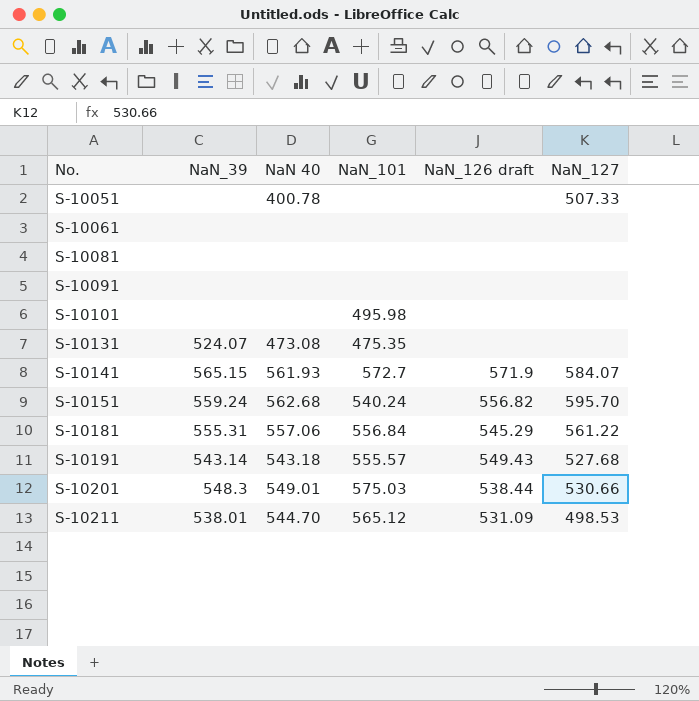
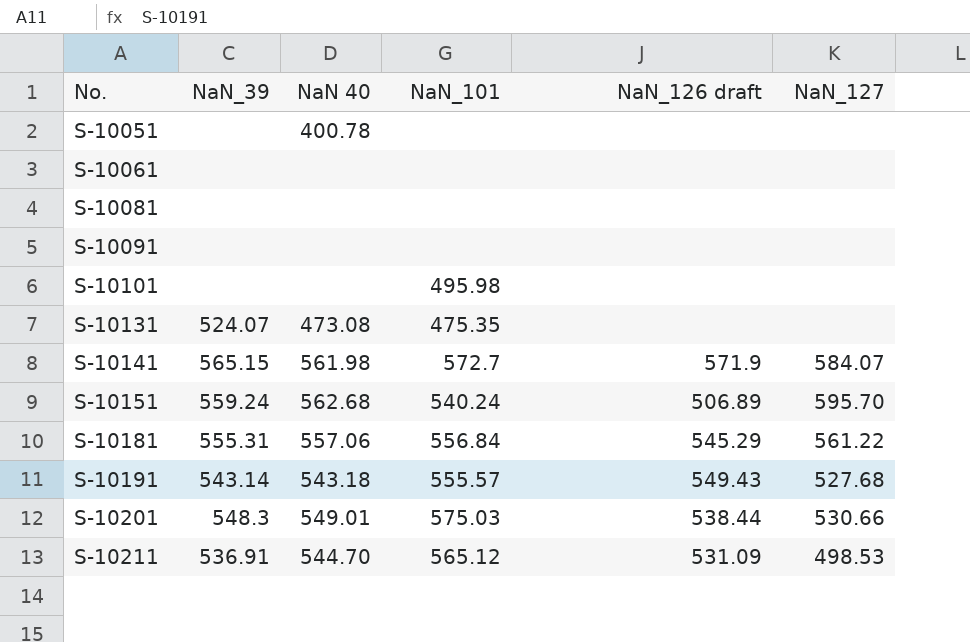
S-10051 | NaN_127: 507.33 -> none
S-10141 | NaN 40: 561.93 -> 561.98
S-10151 | NaN_126 draft: 556.82 -> 506.89
S-10211 | NaN_39: 538.01 -> 536.91

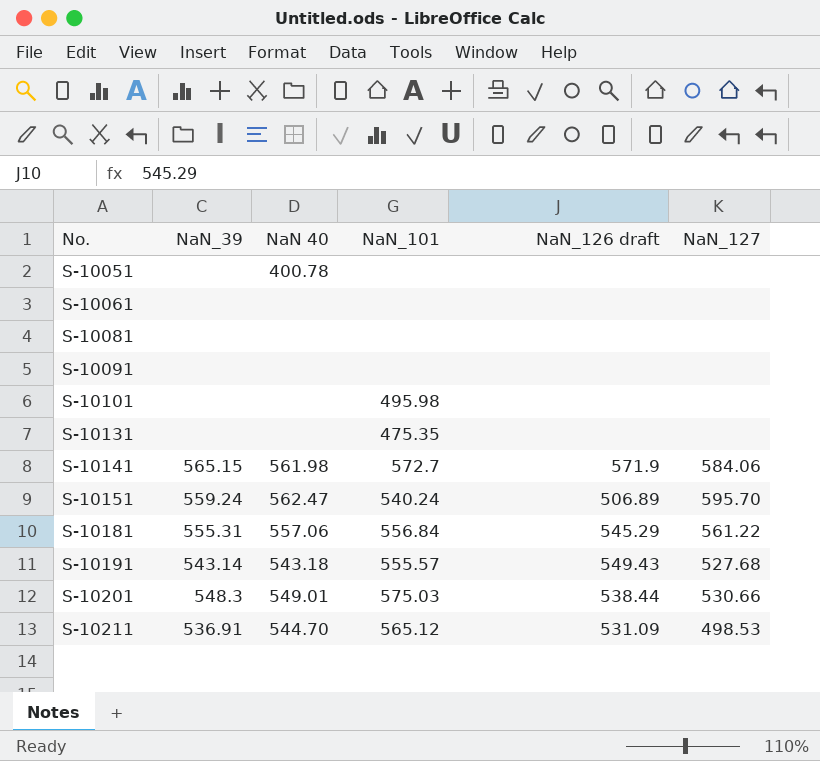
S-10131 | NaN_39: 524.07 -> none
S-10131 | NaN 40: 473.08 -> none
S-10141 | NaN_127: 584.07 -> 584.06
S-10151 | NaN 40: 562.68 -> 562.47

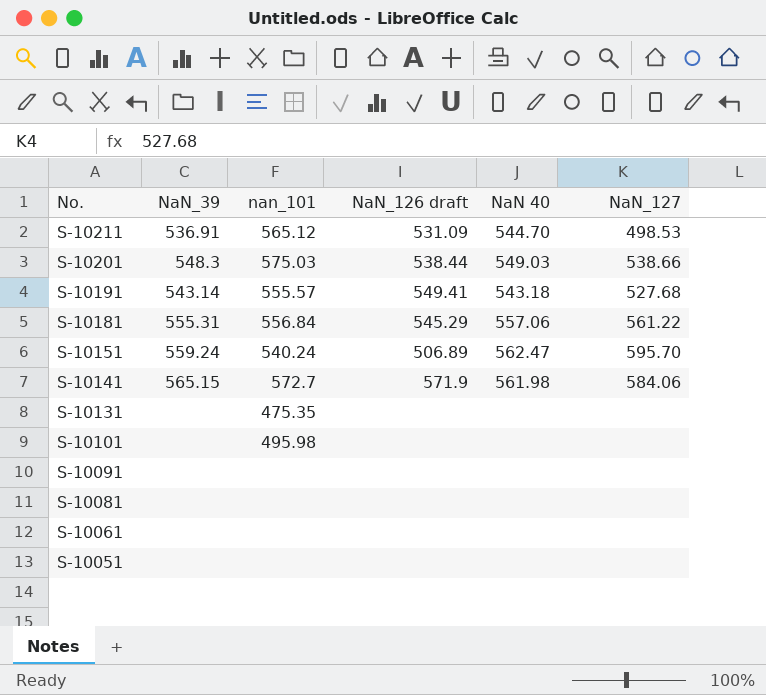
row order: No. ascending -> No. descending
column name: NaN_101 -> nan_101
column NaN 40 | position: 3 -> 5
S-10201 | NaN 40: 549.01 -> 549.03
S-10201 | NaN_127: 530.66 -> 538.66
S-10191 | NaN_126 draft: 549.43 -> 549.41
S-10051 | NaN 40: 400.78 -> none

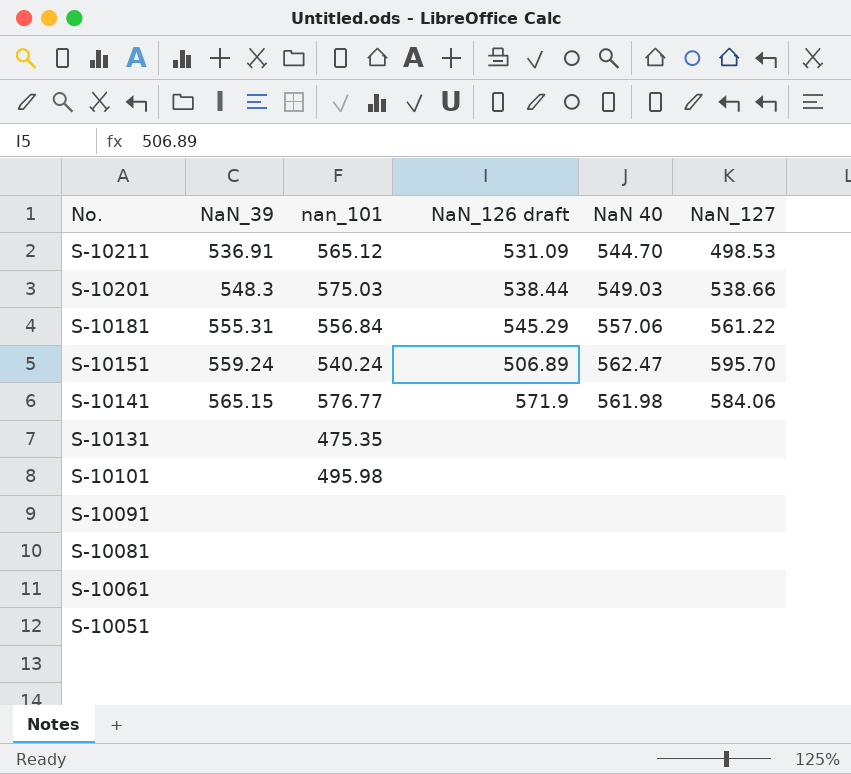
row S-10191: 543.14 | 555.57 | 549.41 | 543.18 | 527.68 -> none
S-10141 | nan_101: 572.7 -> 576.77

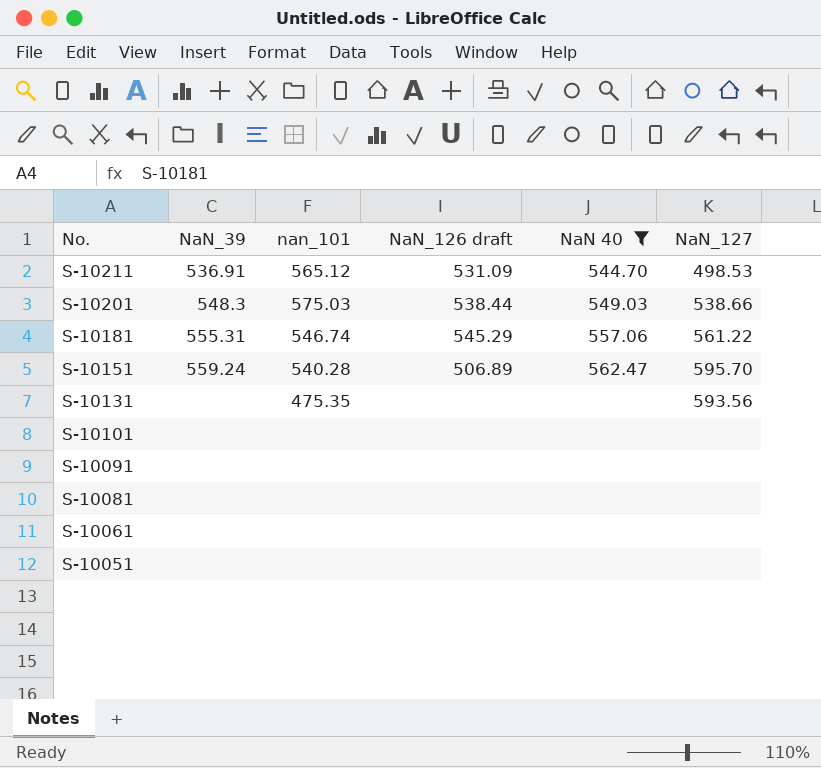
filter: none -> NaN 40 != 561.98
S-10181 | nan_101: 556.84 -> 546.74
S-10151 | nan_101: 540.24 -> 540.28
S-10131 | NaN_127: none -> 593.56
S-10101 | nan_101: 495.98 -> none

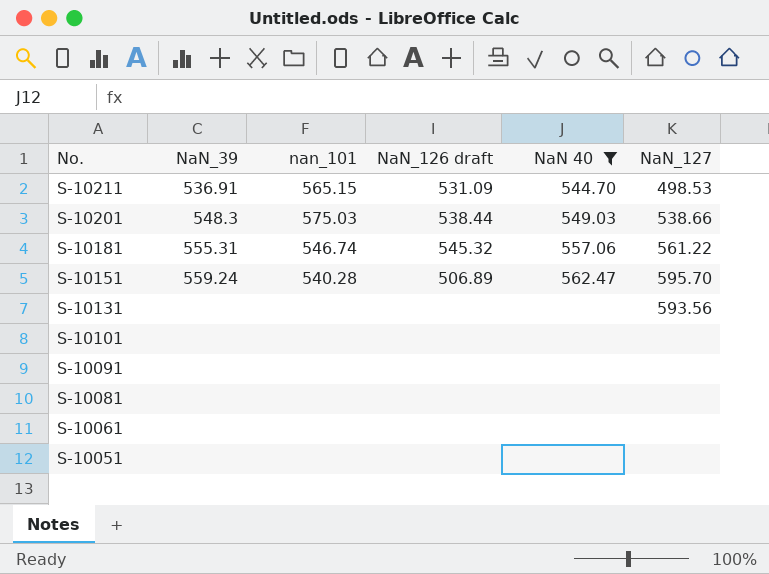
S-10211 | nan_101: 565.12 -> 565.15
S-10181 | NaN_126 draft: 545.29 -> 545.32
S-10131 | nan_101: 475.35 -> none

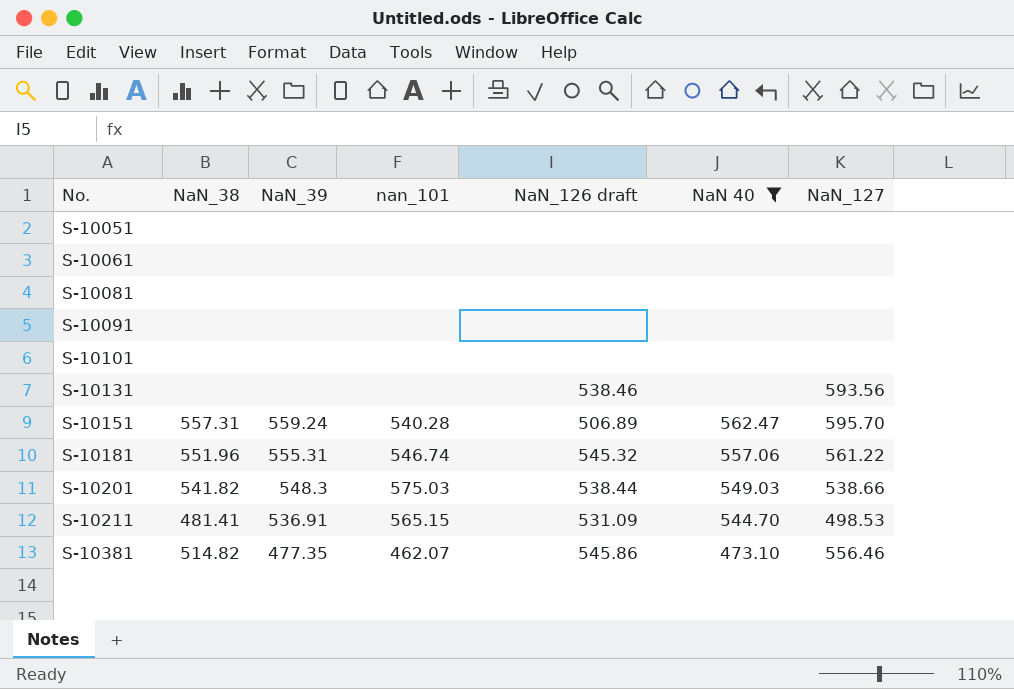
row order: No. descending -> No. ascending
column NaN_38 | position: none -> 2
S-10131 | NaN_126 draft: none -> 538.46
row S-10381: none -> 514.82 | 477.35 | 462.07 | 545.86 | 473.10 | 556.46

